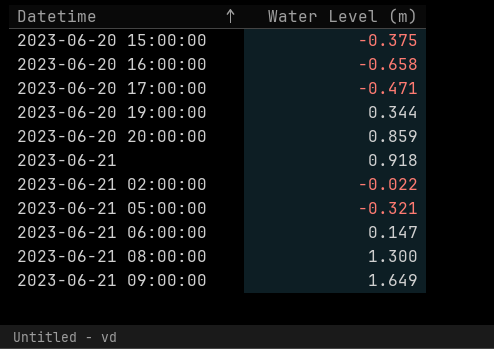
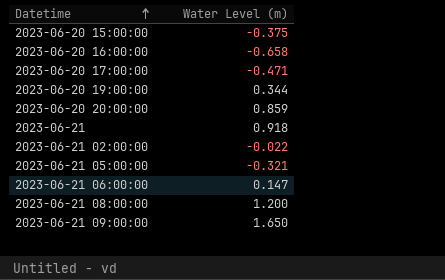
2023-06-21 08:00:00 | Water Level (m): 1.300 -> 1.200
2023-06-21 09:00:00 | Water Level (m): 1.649 -> 1.650

